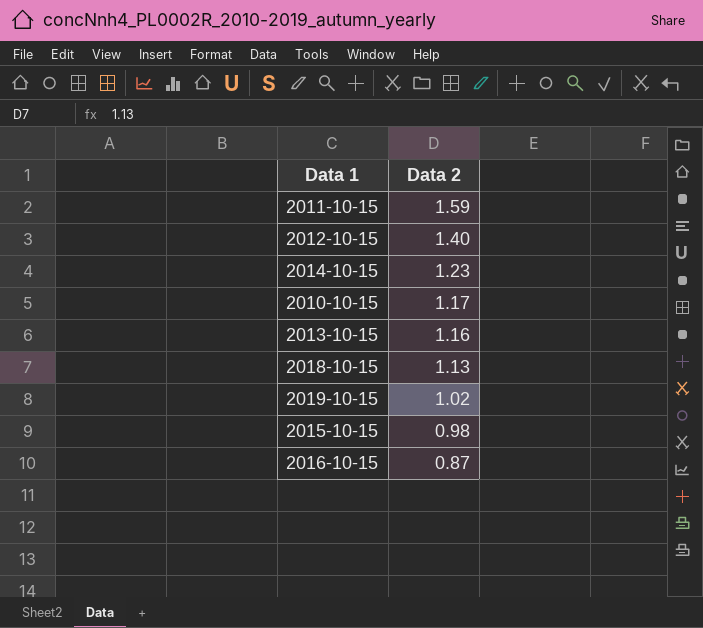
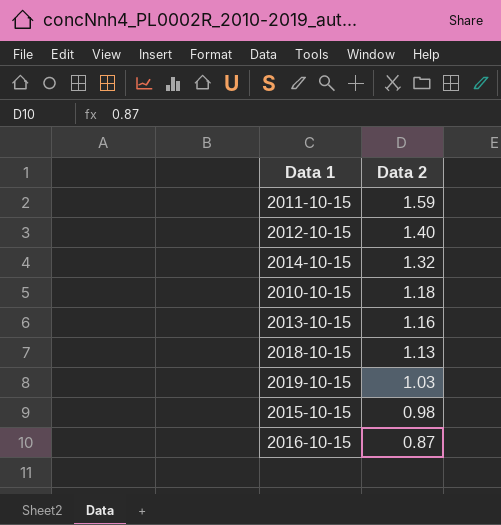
2014-10-15 | Data 2: 1.23 -> 1.32
2010-10-15 | Data 2: 1.17 -> 1.18
2019-10-15 | Data 2: 1.02 -> 1.03

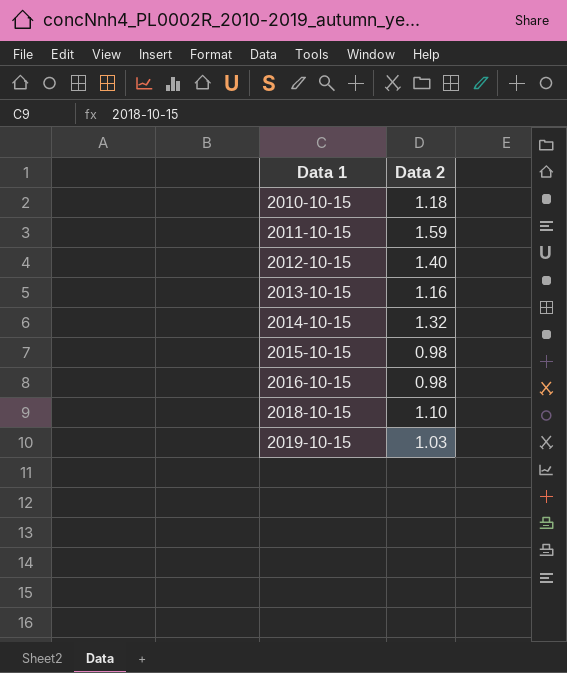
row order: Data 2 descending -> Data 1 ascending
2016-10-15 | Data 2: 0.87 -> 0.98
2018-10-15 | Data 2: 1.13 -> 1.10

